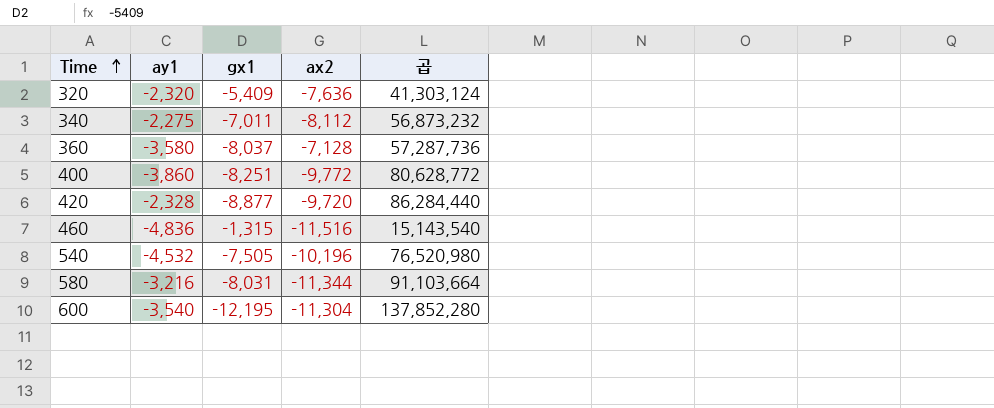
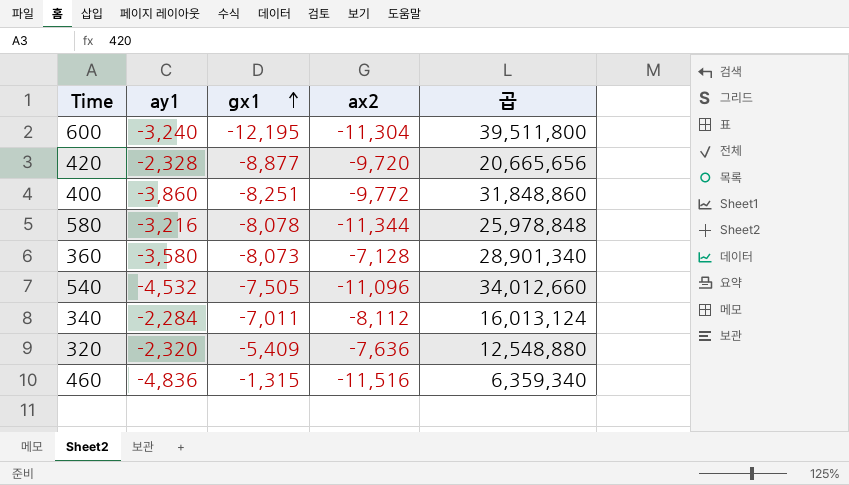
row order: Time ascending -> gx1 ascending
column 곱 | formula: [gx1] * [ax2] -> [ay1] * [gx1]
600 | ay1: -3,540 -> -3,240
580 | gx1: -8,031 -> -8,078
360 | gx1: -8,037 -> -8,073
540 | ax2: -10,196 -> -11,096
340 | ay1: -2,275 -> -2,284

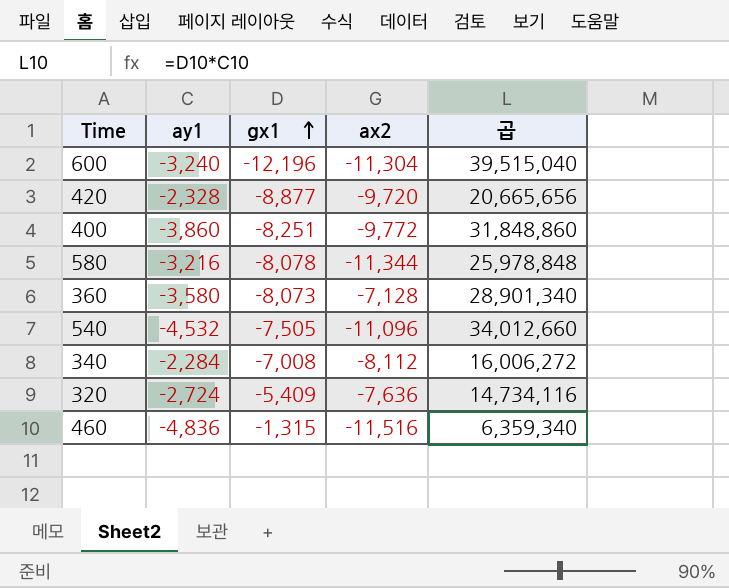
600 | gx1: -12,195 -> -12,196
600 | 곱: 39,511,800 -> 39,515,040
340 | gx1: -7,011 -> -7,008
340 | 곱: 16,013,124 -> 16,006,272
320 | ay1: -2,320 -> -2,724
320 | 곱: 12,548,880 -> 14,734,116

